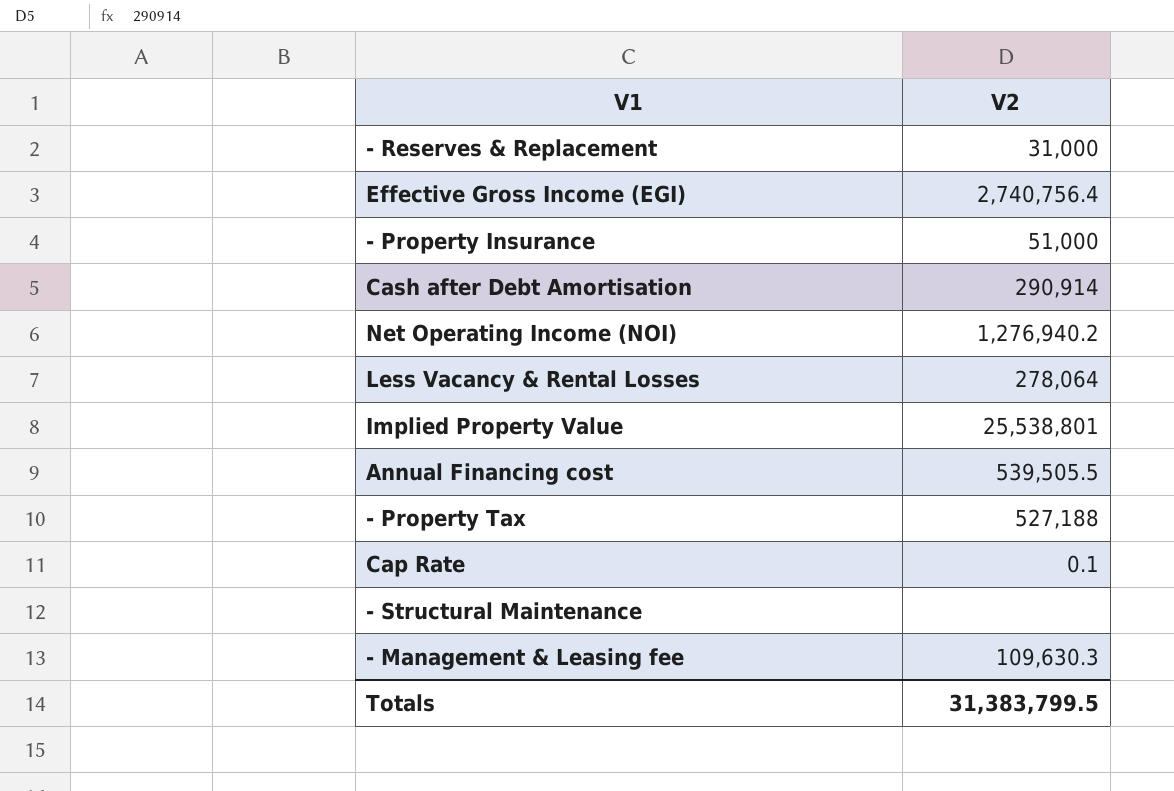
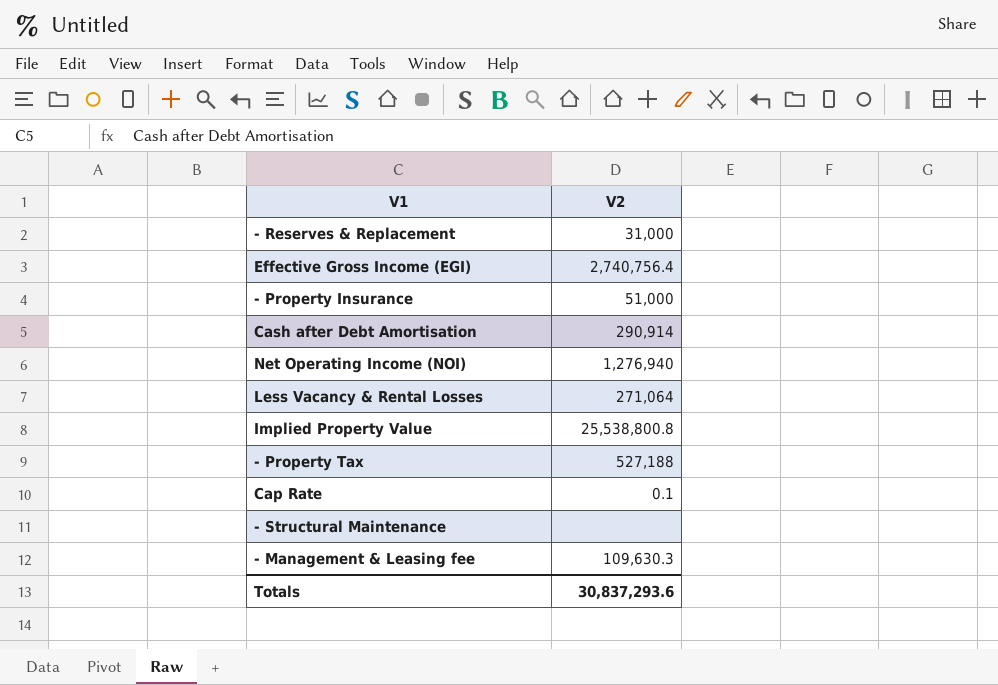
row Annual Financing cost: 539,505.5 -> none
Net Operating Income (NOI) | V2: 1,276,940.2 -> 1,276,940
Less Vacancy & Rental Losses | V2: 278,064 -> 271,064
Implied Property Value | V2: 25,538,801 -> 25,538,800.8
Totals | V2: 31,383,799.5 -> 30,837,293.6

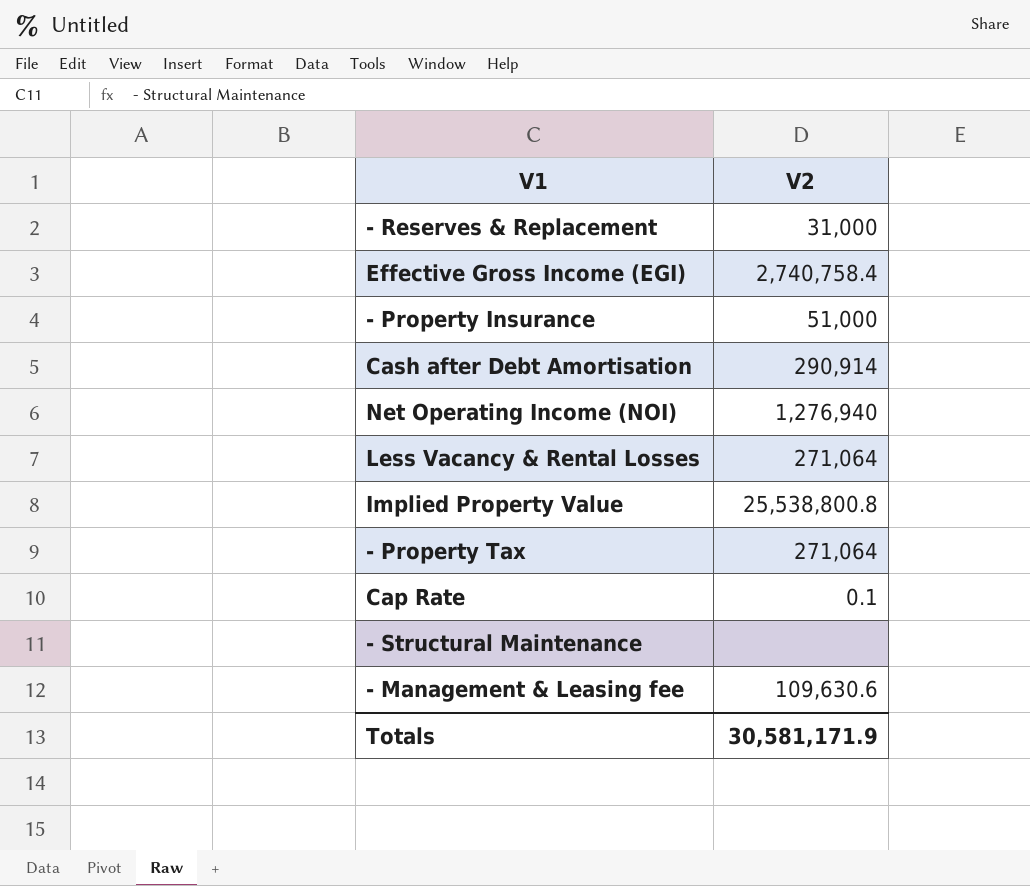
Effective Gross Income (EGI) | V2: 2,740,756.4 -> 2,740,758.4
- Property Tax | V2: 527,188 -> 271,064
- Management & Leasing fee | V2: 109,630.3 -> 109,630.6
Totals | V2: 30,837,293.6 -> 30,581,171.9

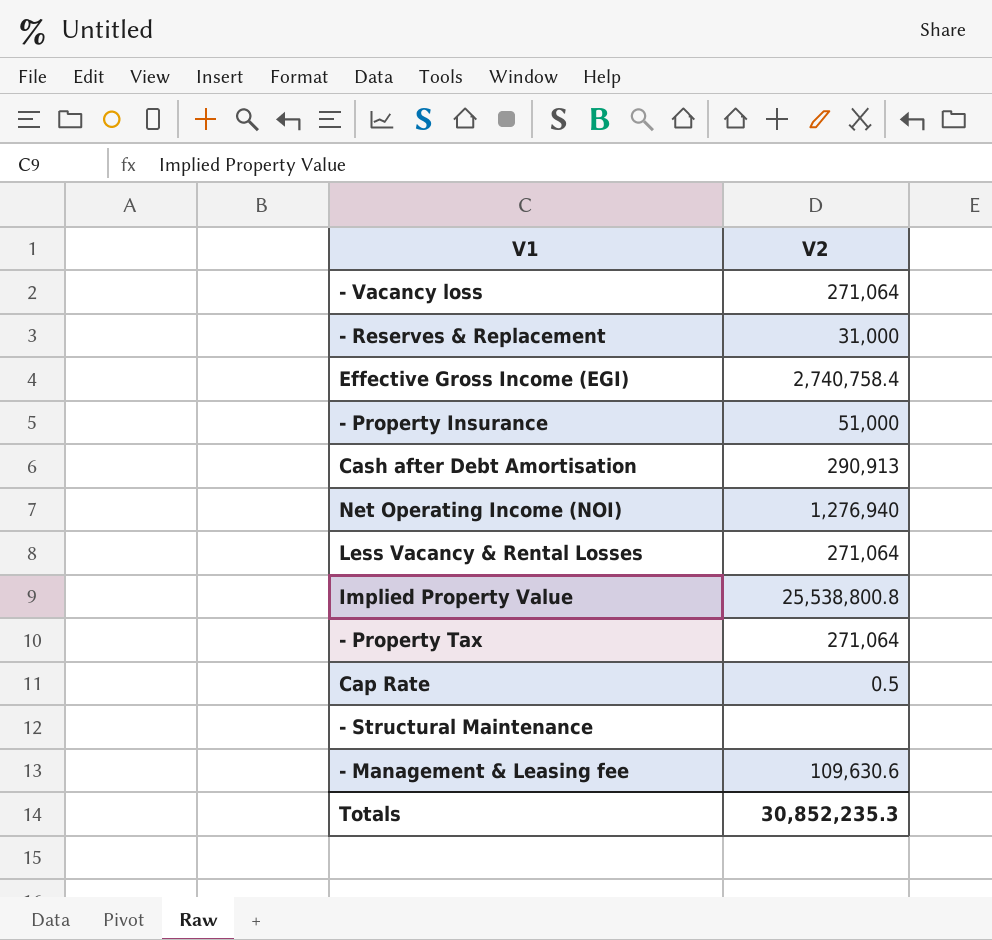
row - Vacancy loss: none -> 271,064
Cash after Debt Amortisation | V2: 290,914 -> 290,913
Cap Rate | V2: 0.1 -> 0.5
Totals | V2: 30,581,171.9 -> 30,852,235.3

